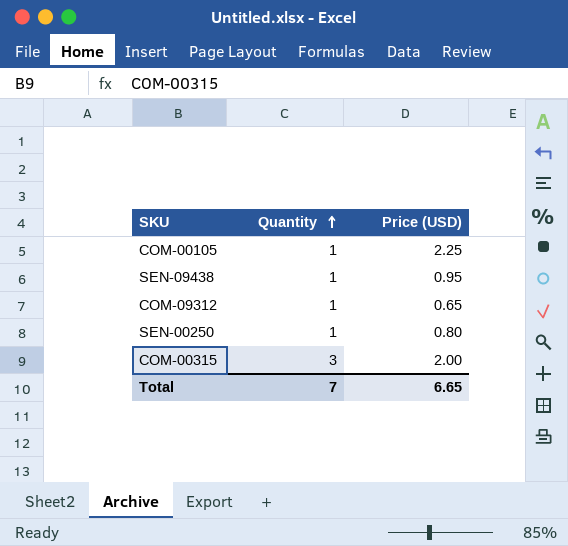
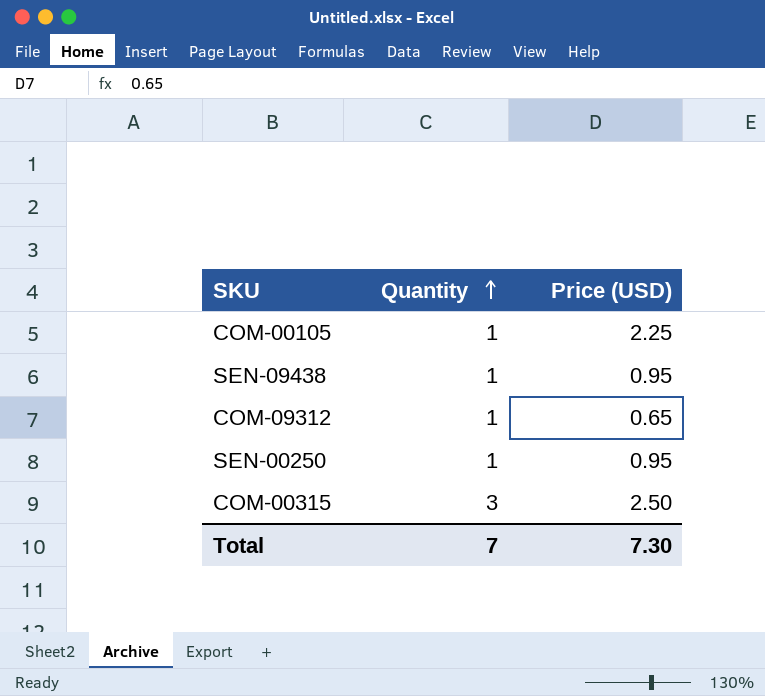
SEN-00250 | Price (USD): 0.80 -> 0.95
COM-00315 | Price (USD): 2.00 -> 2.50
Total | Price (USD): 6.65 -> 7.30

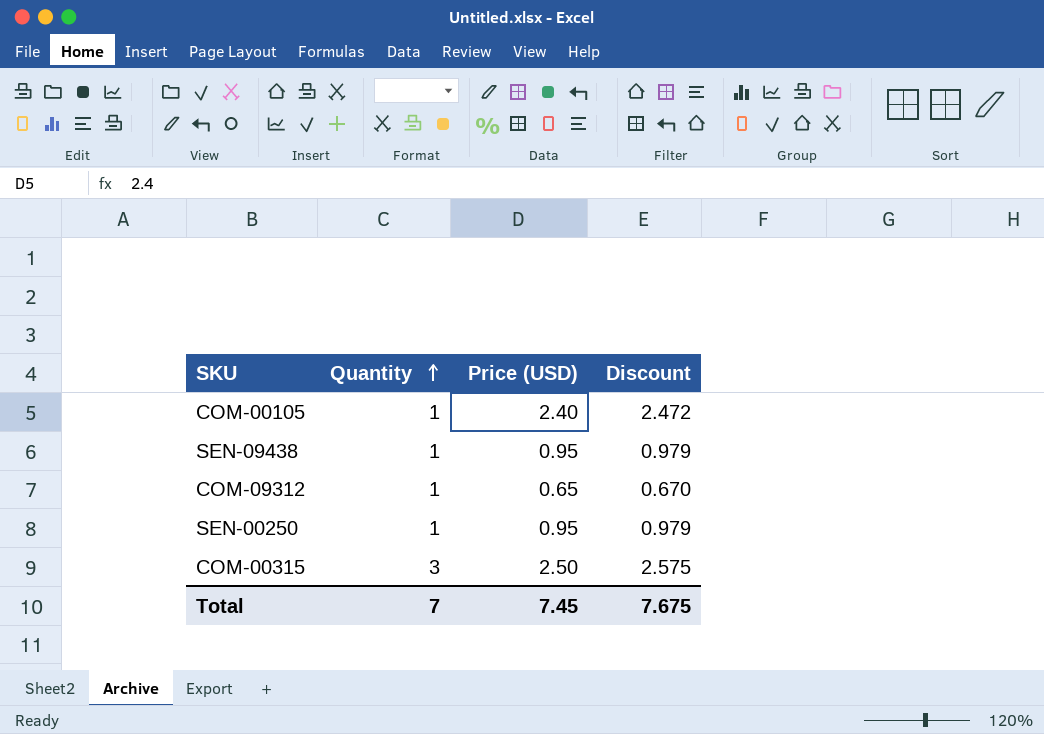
column Discount | formula: none -> [Price (USD)] * 1.03
COM-00105 | Price (USD): 2.25 -> 2.40
Total | Price (USD): 7.30 -> 7.45

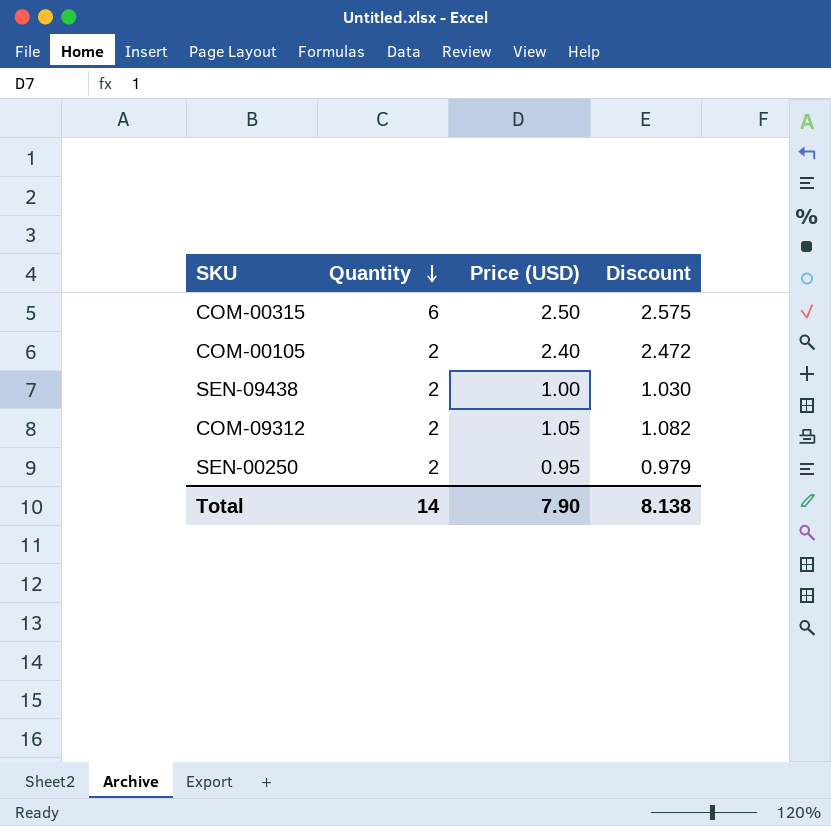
row order: Quantity ascending -> Quantity descending
COM-00315 | Quantity: 3 -> 6
COM-00105 | Quantity: 1 -> 2
SEN-09438 | Quantity: 1 -> 2
SEN-09438 | Price (USD): 0.95 -> 1.00
SEN-09438 | Discount: 0.979 -> 1.030
COM-09312 | Quantity: 1 -> 2
COM-09312 | Price (USD): 0.65 -> 1.05
COM-09312 | Discount: 0.670 -> 1.082
SEN-00250 | Quantity: 1 -> 2
Total | Quantity: 7 -> 14
Total | Price (USD): 7.45 -> 7.90
Total | Discount: 7.675 -> 8.138

